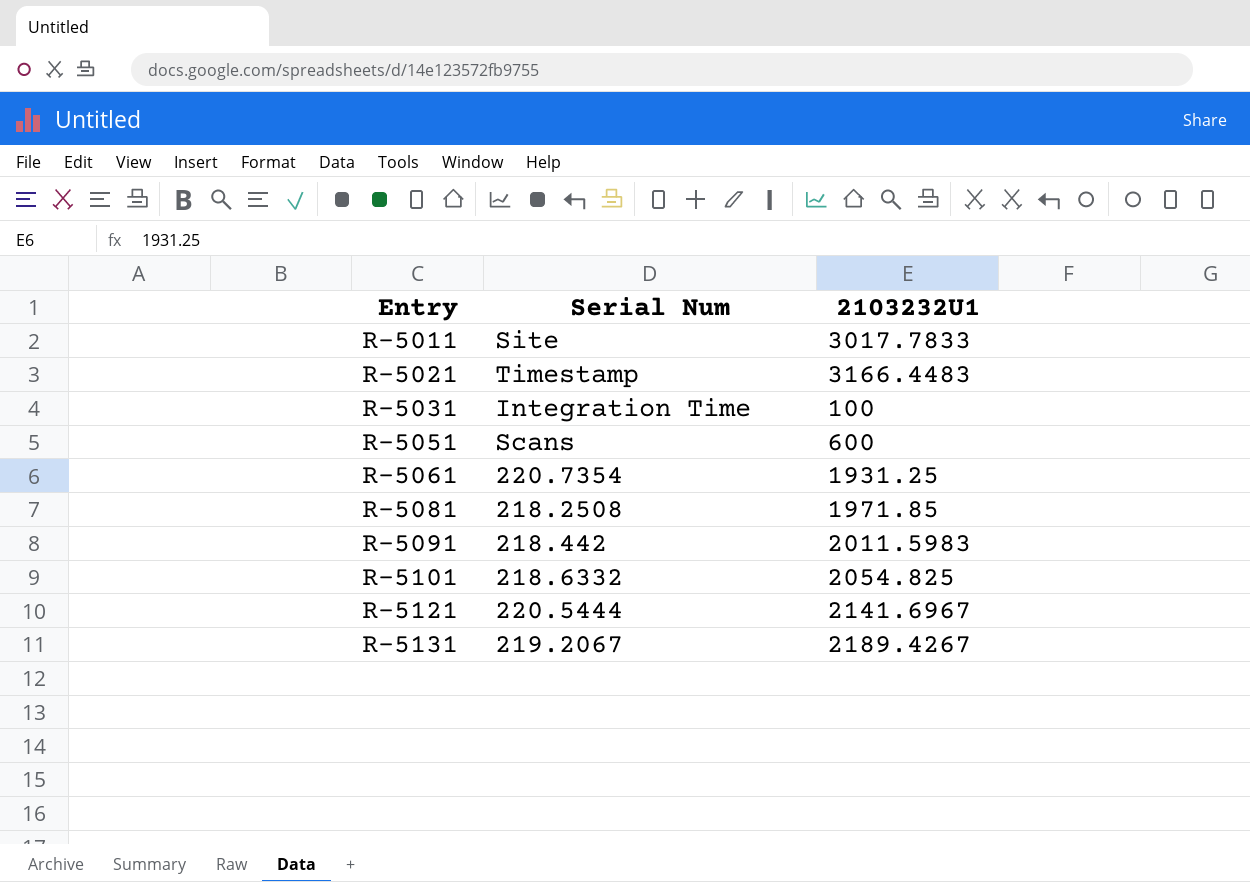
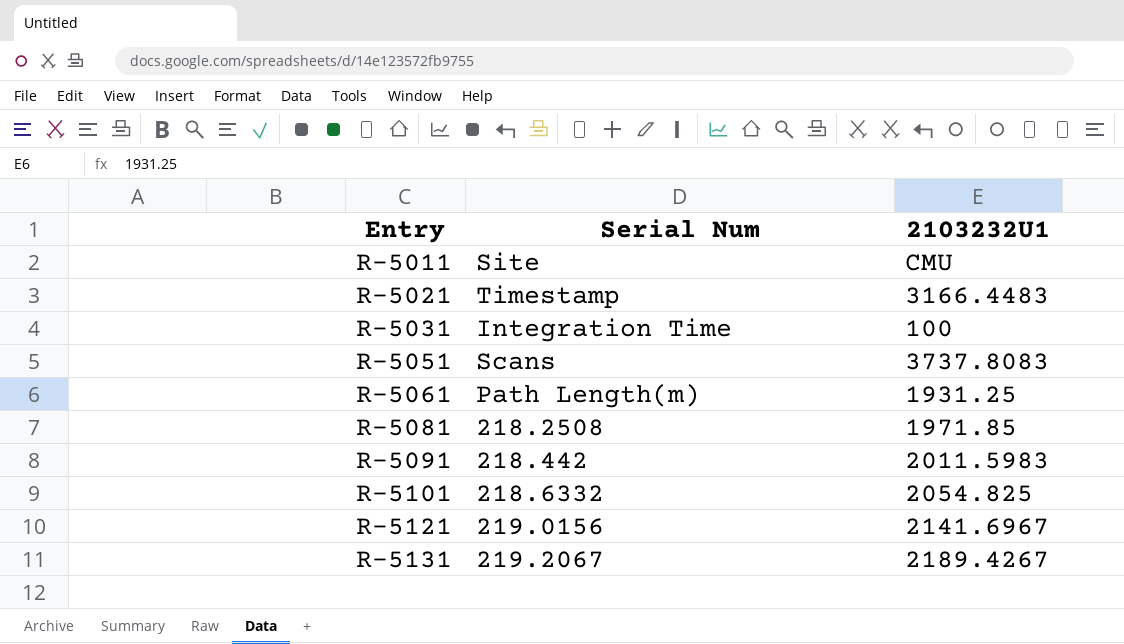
R-5011 | 2103232U1: 3017.7833 -> CMU
R-5051 | 2103232U1: 600 -> 3737.8083
R-5061 | Serial Num: 220.7354 -> Path Length(m)
R-5121 | Serial Num: 220.5444 -> 219.0156

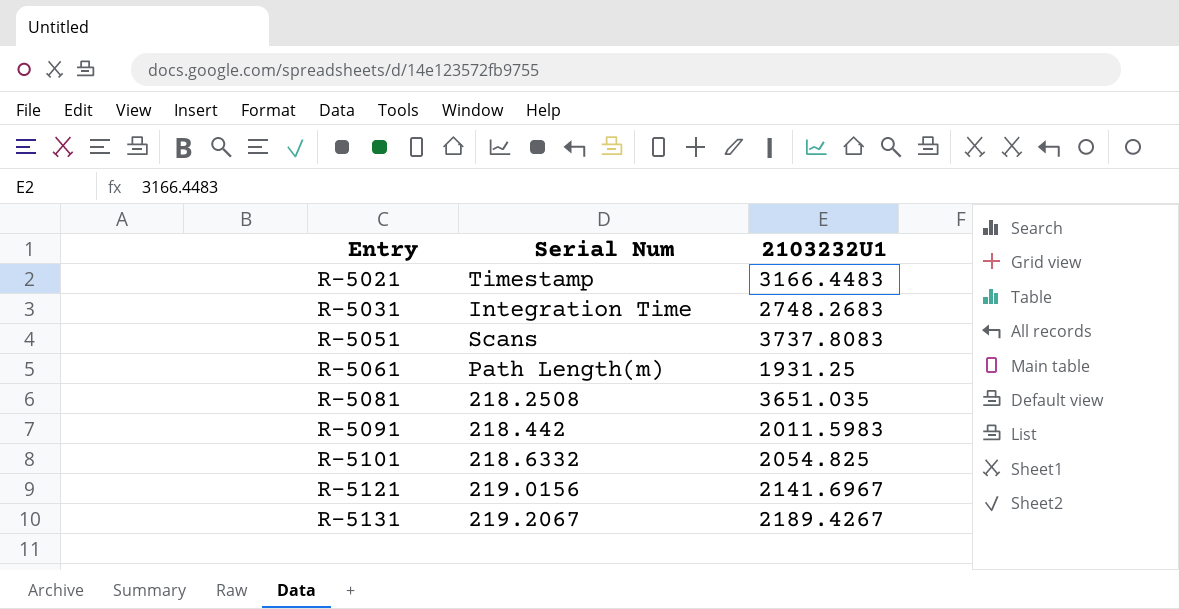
row R-5011: Site | CMU -> none
R-5031 | 2103232U1: 100 -> 2748.2683
R-5081 | 2103232U1: 1971.85 -> 3651.035

